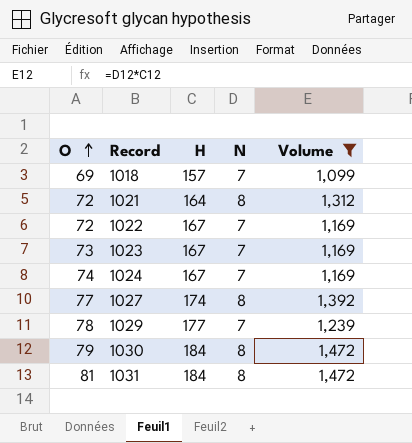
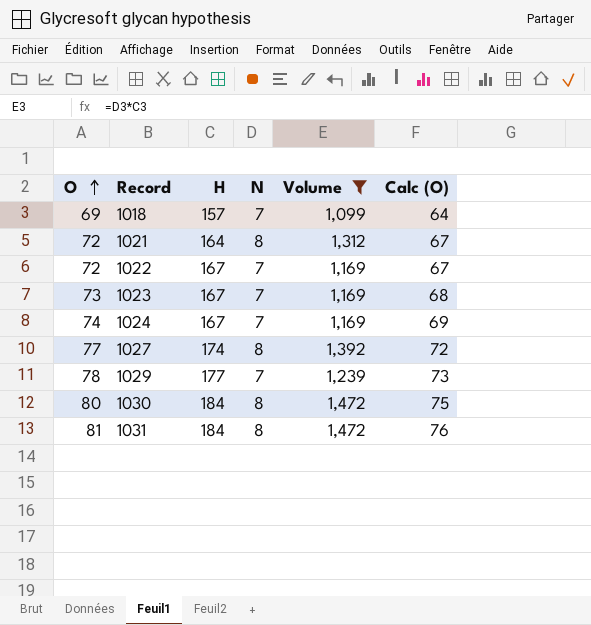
column Calc (O) | formula: none -> [O] - 5
1030 | O: 79 -> 80

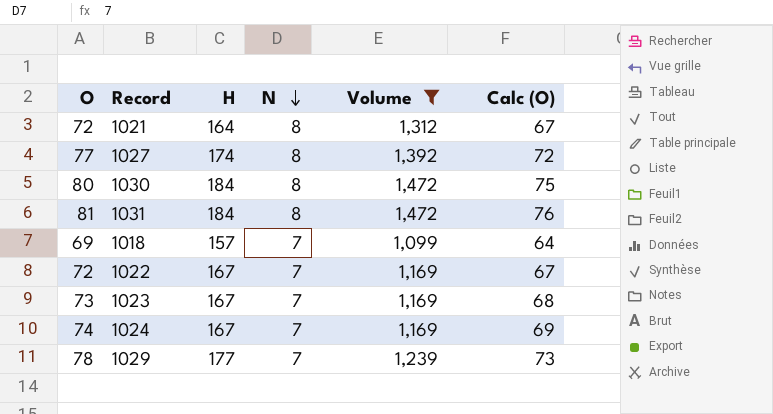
row order: O ascending -> N descending

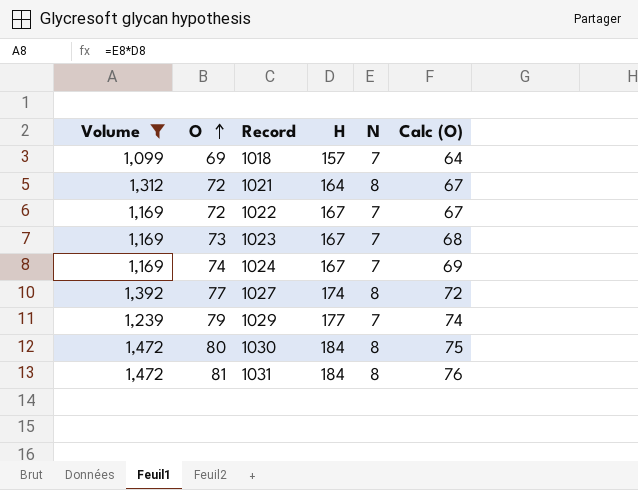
row order: N descending -> O ascending
column Volume | position: 5 -> 1
1029 | O: 78 -> 79
1029 | Calc (O): 73 -> 74

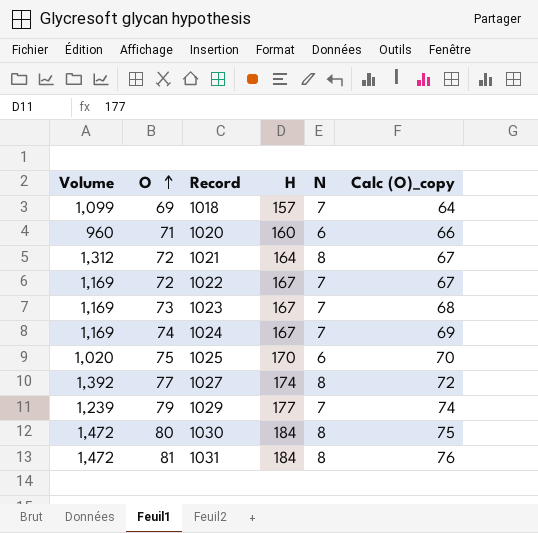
filter: Volume >= 1,099 -> none
column name: Calc (O) -> Calc (O)_copy

